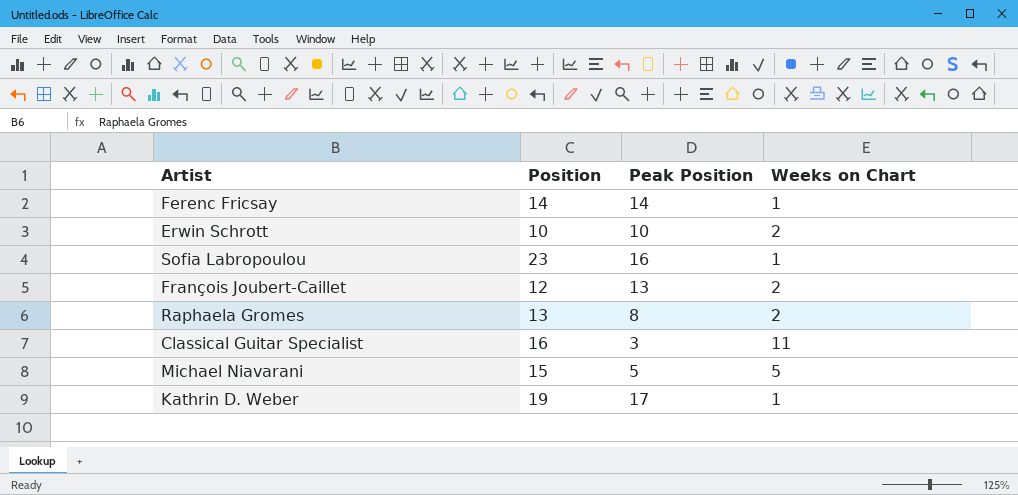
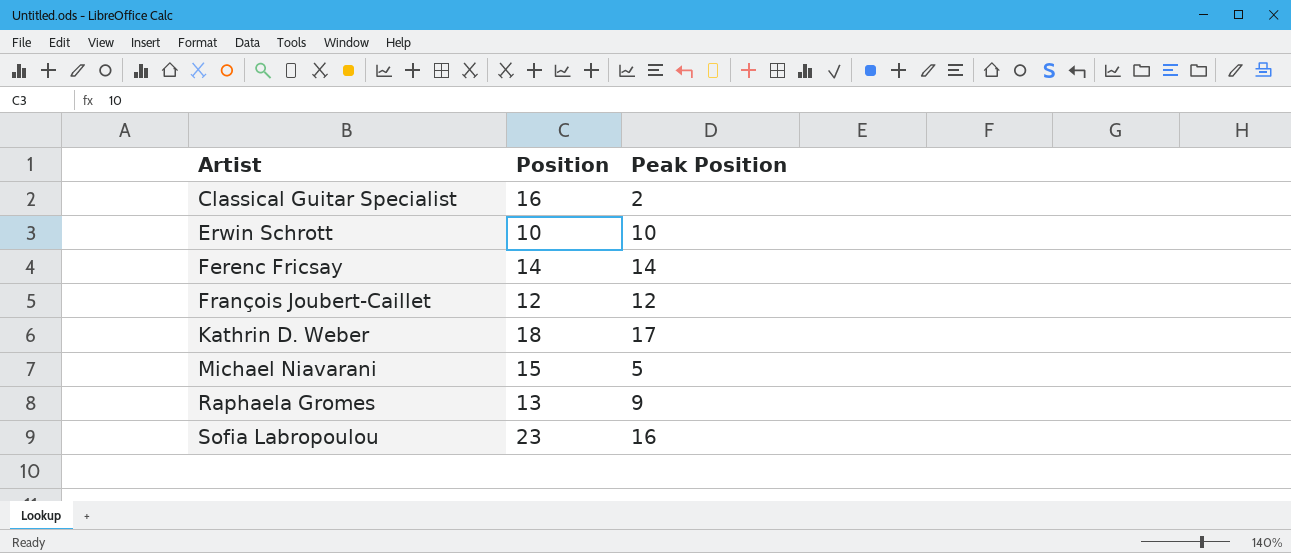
row order: none -> Artist ascending
column Weeks on Chart | position: 4 -> none
Classical Guitar Specialist | Peak Position: 3 -> 2
François Joubert-Caillet | Peak Position: 13 -> 12
Kathrin D. Weber | Position: 19 -> 18
Raphaela Gromes | Peak Position: 8 -> 9

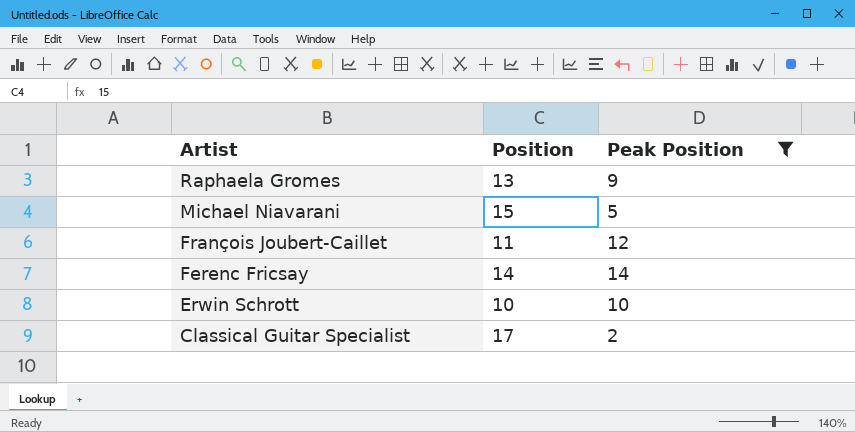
filter: none -> Peak Position <= 14
row order: Artist ascending -> Artist descending
François Joubert-Caillet | Position: 12 -> 11
Classical Guitar Specialist | Position: 16 -> 17

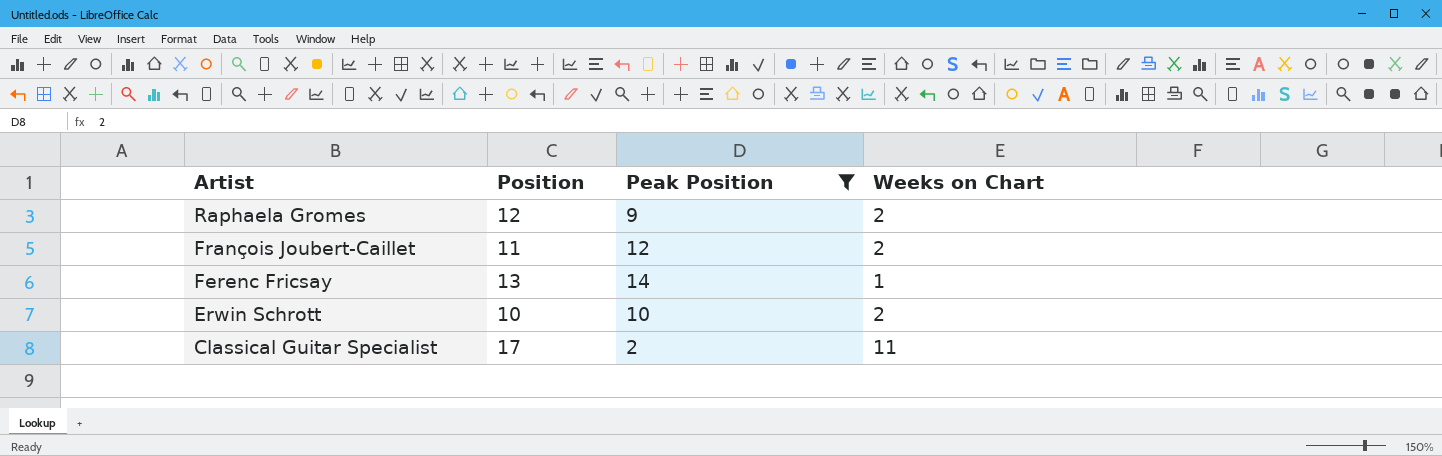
column Weeks on Chart | position: none -> 4
row Michael Niavarani: 15 | 5 -> none
Raphaela Gromes | Position: 13 -> 12
Ferenc Fricsay | Position: 14 -> 13

